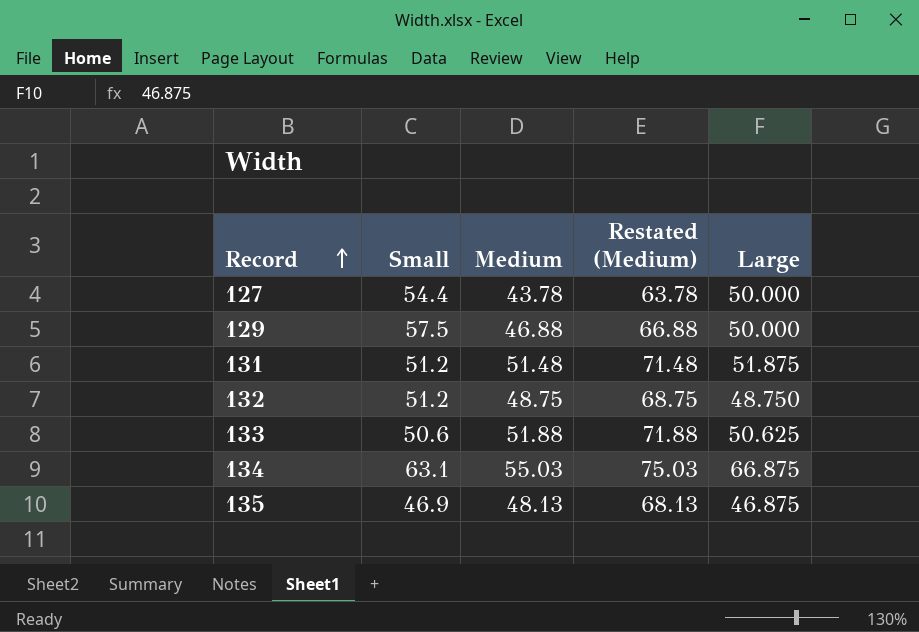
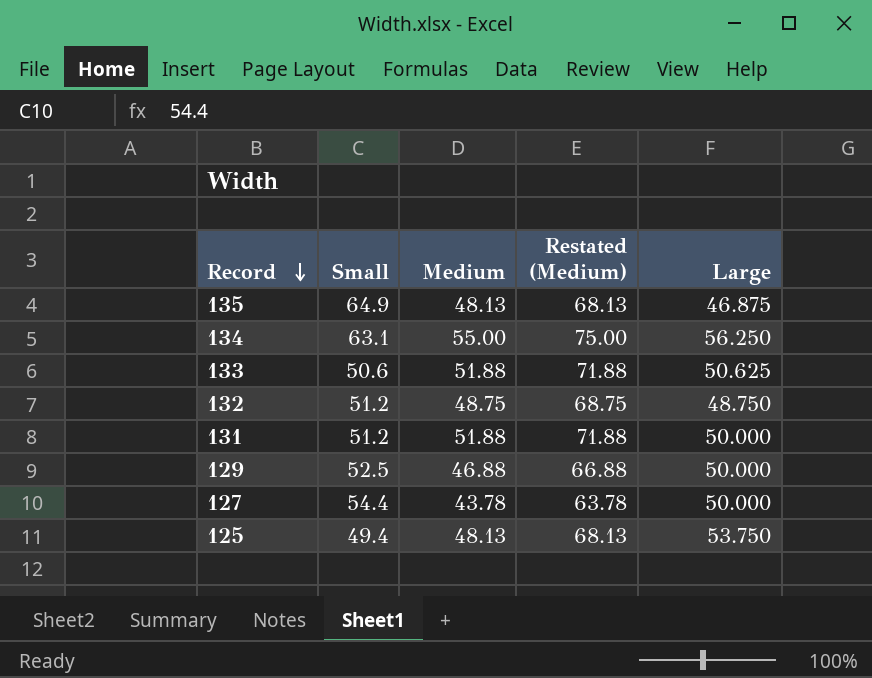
row order: Record ascending -> Record descending
135 | Small: 46.9 -> 64.9
134 | Medium: 55.03 -> 55.00
134 | Restated (Medium): 75.03 -> 75.00
134 | Large: 66.875 -> 56.250
131 | Medium: 51.48 -> 51.88
131 | Restated (Medium): 71.48 -> 71.88
131 | Large: 51.875 -> 50.000
129 | Small: 57.5 -> 52.5
row 125: none -> 49.4 | 48.13 | 68.13 | 53.750

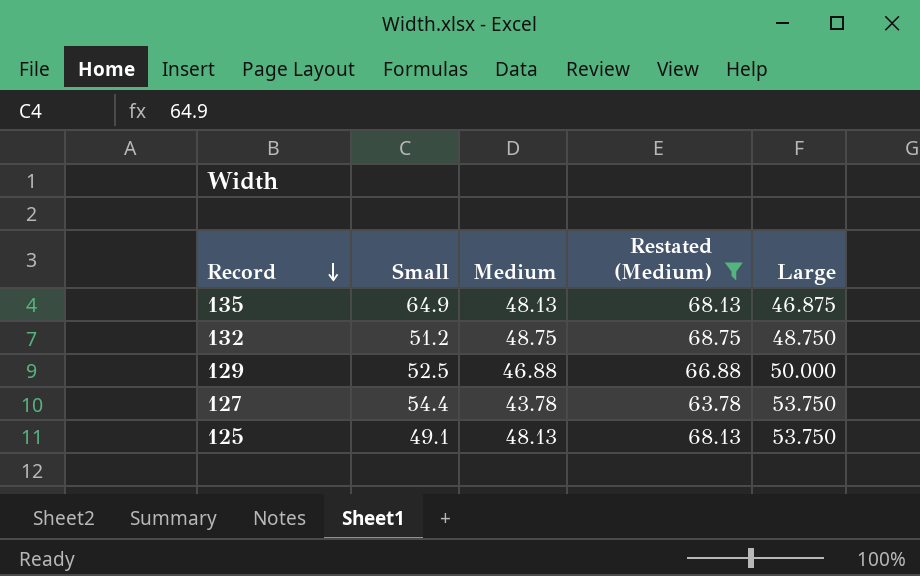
filter: none -> Restated (Medium) <= 68.75
127 | Large: 50.000 -> 53.750
125 | Small: 49.4 -> 49.1

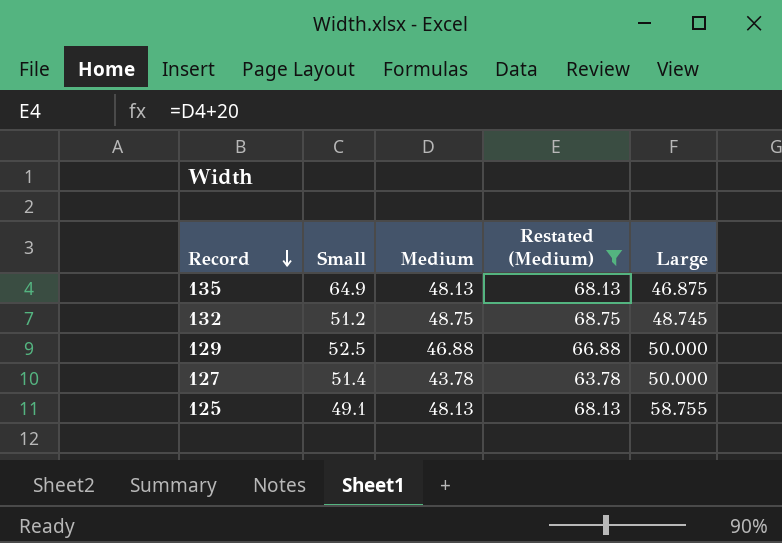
132 | Large: 48.750 -> 48.745
127 | Small: 54.4 -> 51.4
127 | Large: 53.750 -> 50.000
125 | Large: 53.750 -> 58.755

